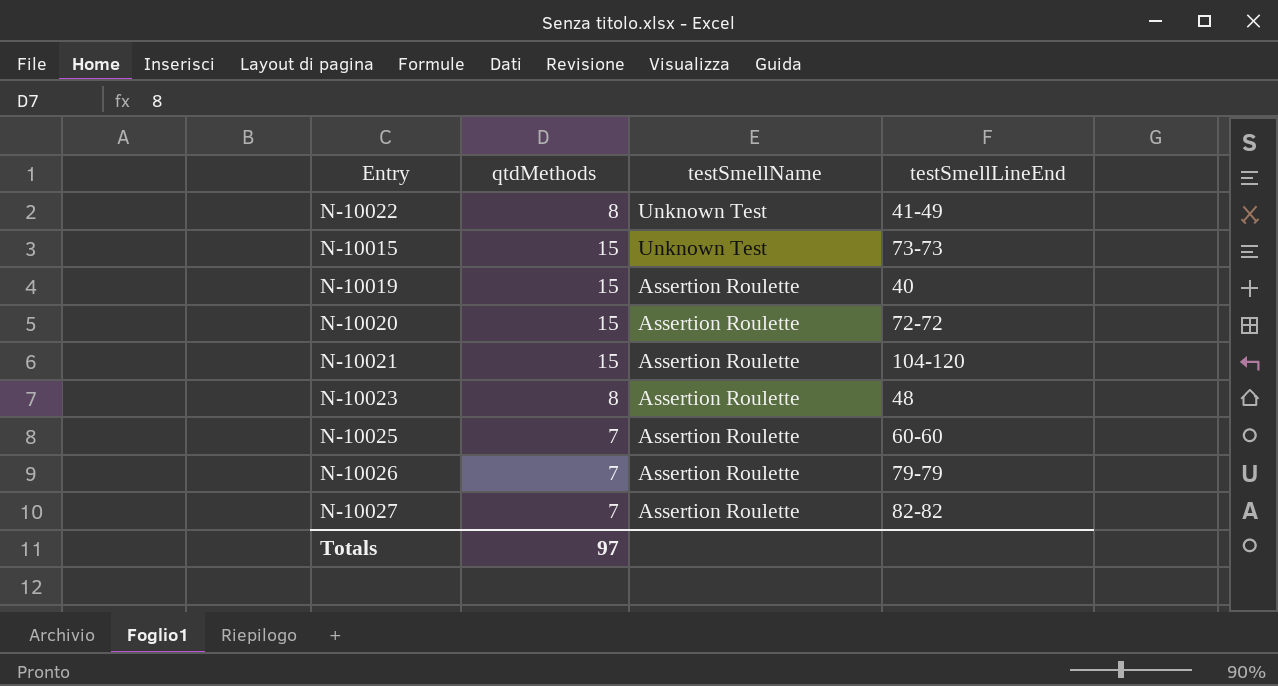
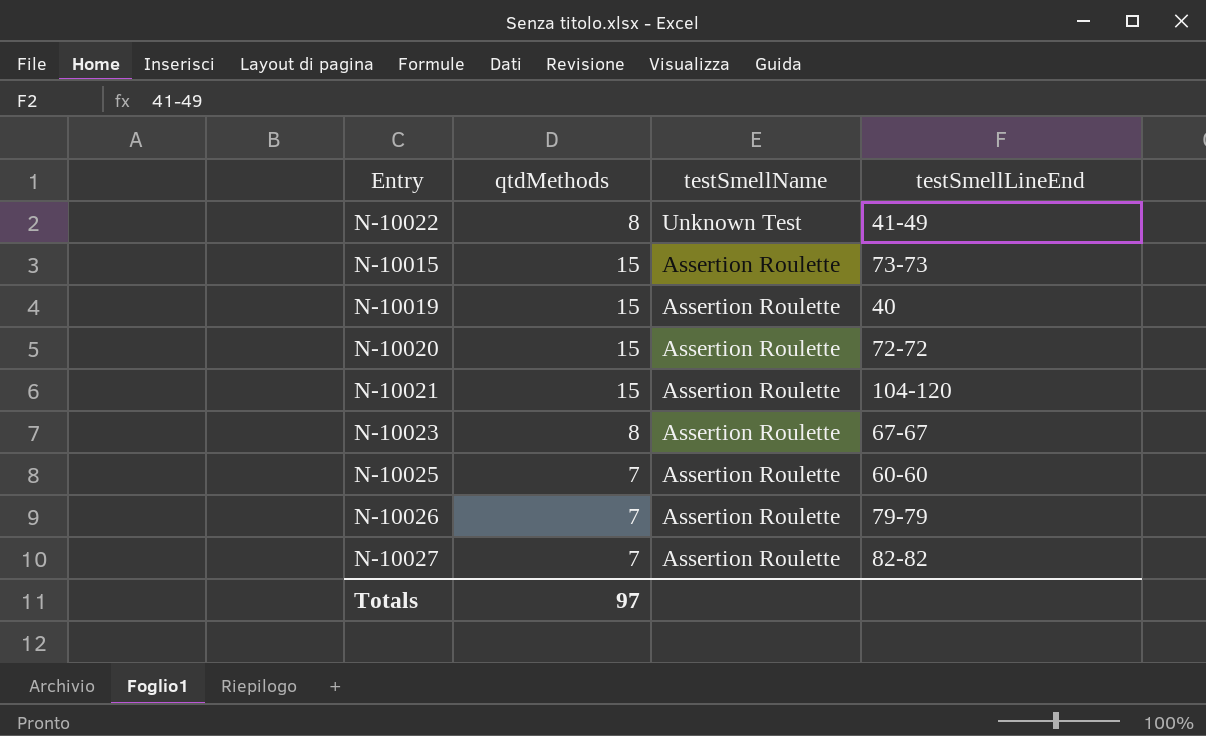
N-10015 | testSmellName: Unknown Test -> Assertion Roulette
N-10023 | testSmellLineEnd: 48 -> 67-67

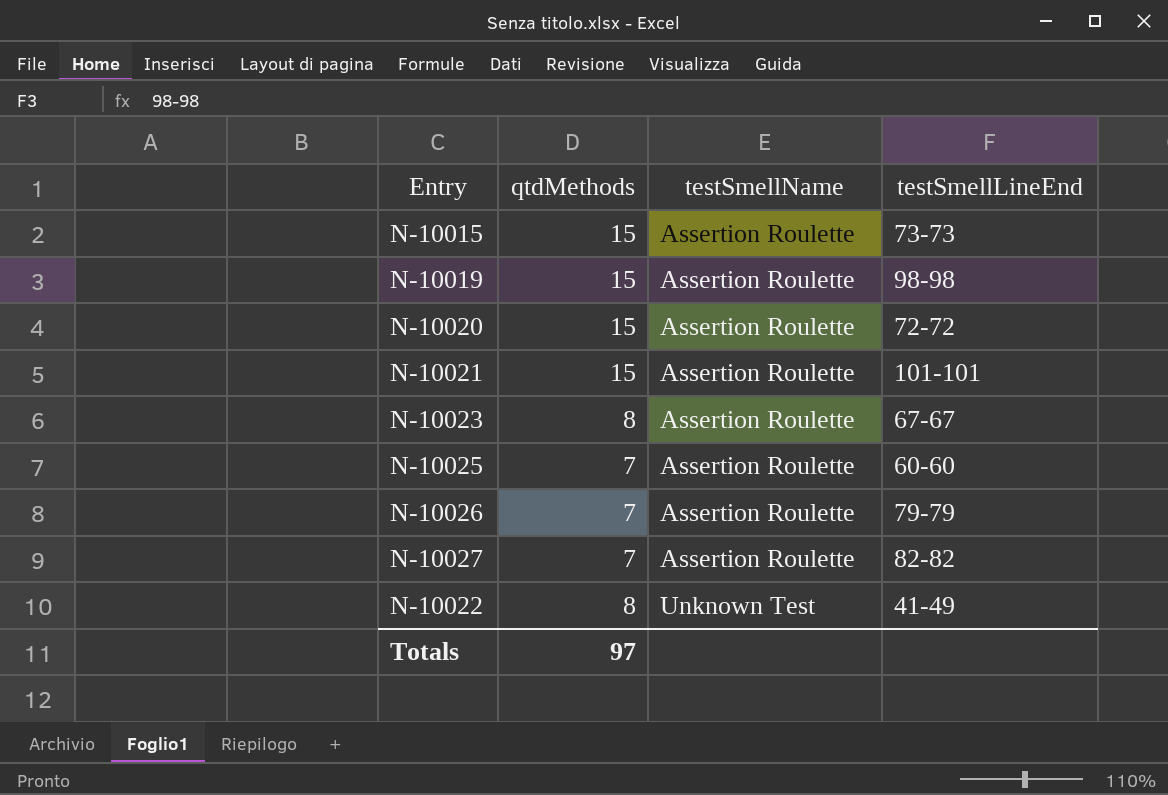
row order: testSmellName descending -> testSmellName ascending
N-10019 | testSmellLineEnd: 40 -> 98-98
N-10021 | testSmellLineEnd: 104-120 -> 101-101

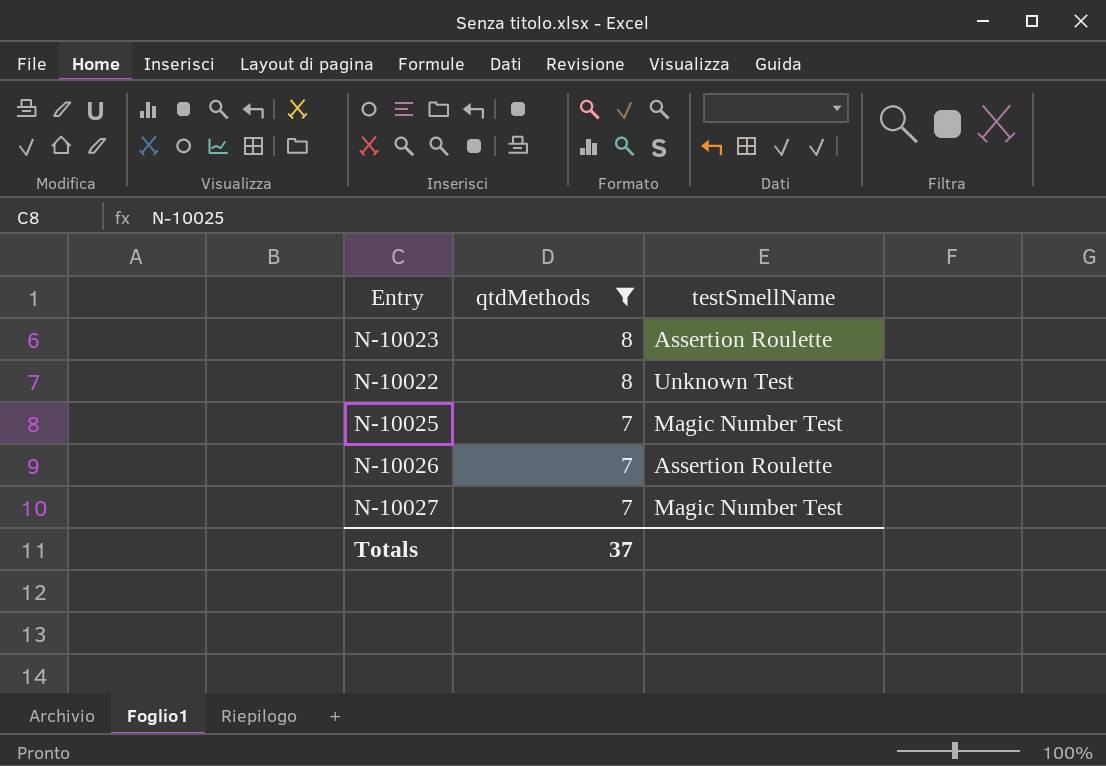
filter: none -> qtdMethods != 15
row order: testSmellName ascending -> qtdMethods descending
column testSmellLineEnd | position: 4 -> none
N-10025 | testSmellName: Assertion Roulette -> Magic Number Test
N-10027 | testSmellName: Assertion Roulette -> Magic Number Test
Totals | qtdMethods: 97 -> 37

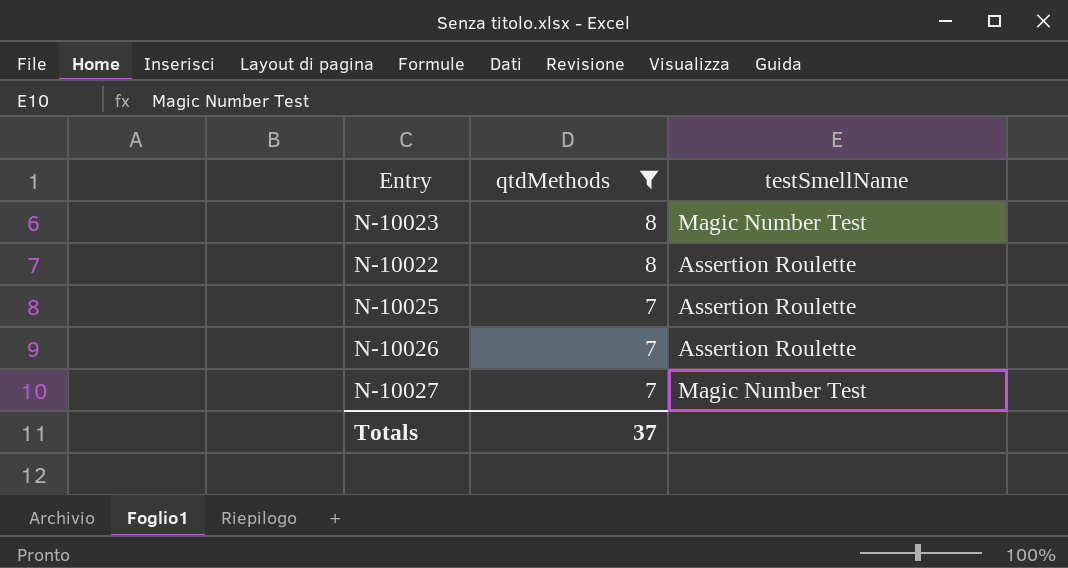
N-10023 | testSmellName: Assertion Roulette -> Magic Number Test
N-10022 | testSmellName: Unknown Test -> Assertion Roulette
N-10025 | testSmellName: Magic Number Test -> Assertion Roulette

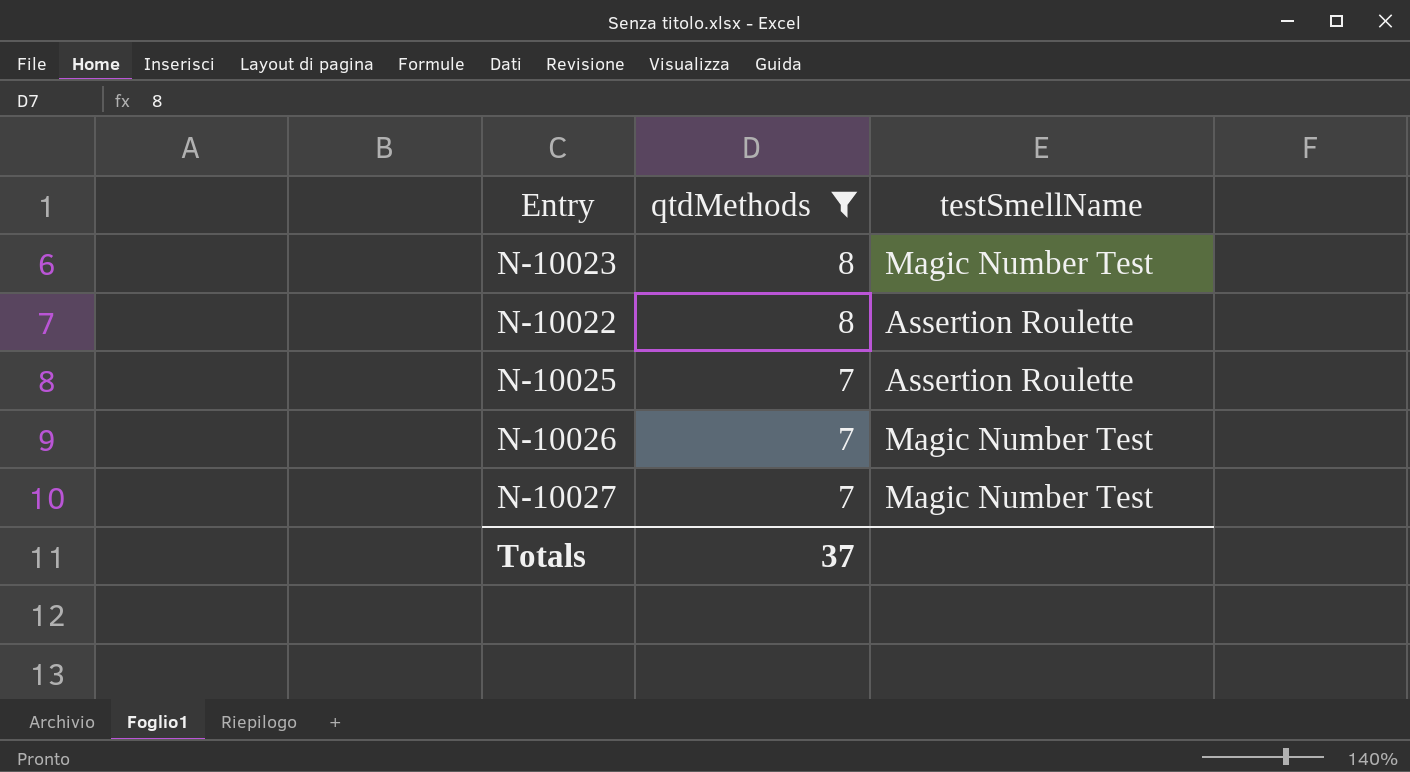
N-10026 | testSmellName: Assertion Roulette -> Magic Number Test

